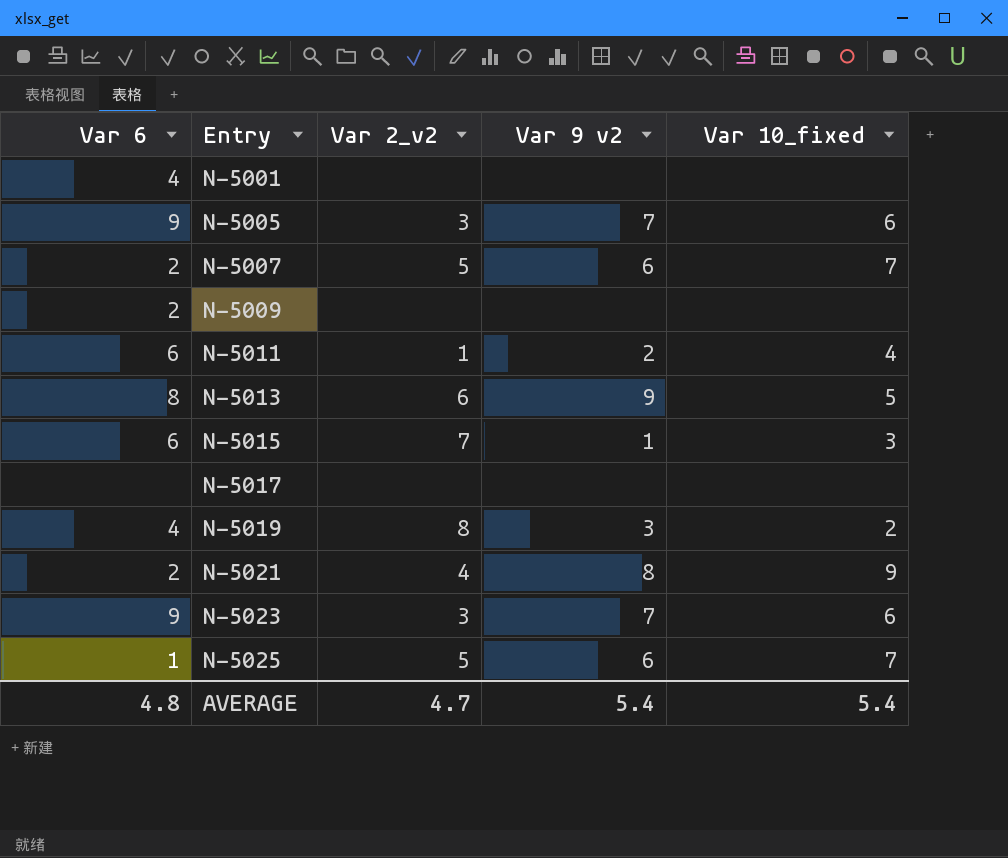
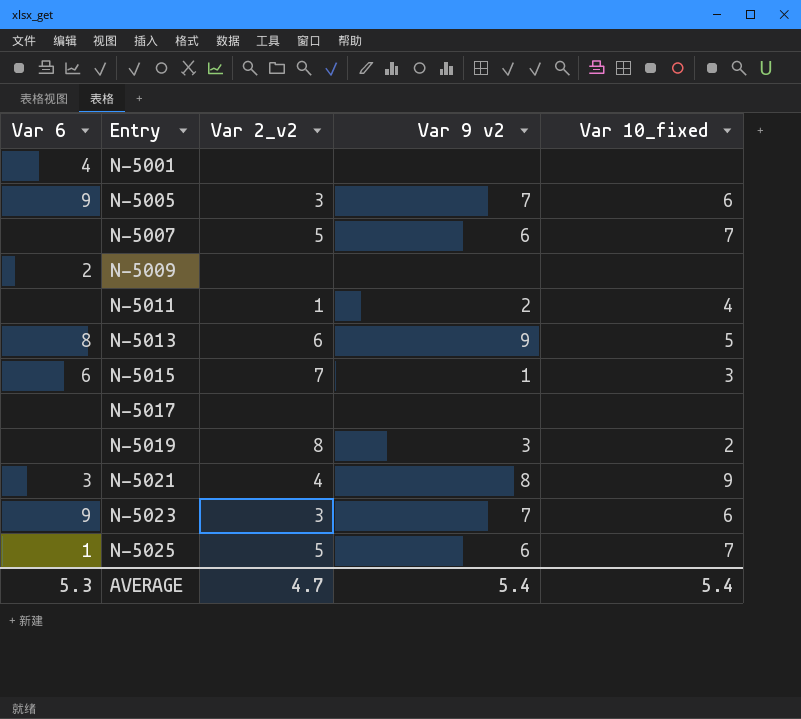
N-5007 | Var 6: 2 -> none
N-5011 | Var 6: 6 -> none
N-5019 | Var 6: 4 -> none
N-5021 | Var 6: 2 -> 3
AVERAGE | Var 6: 4.8 -> 5.3

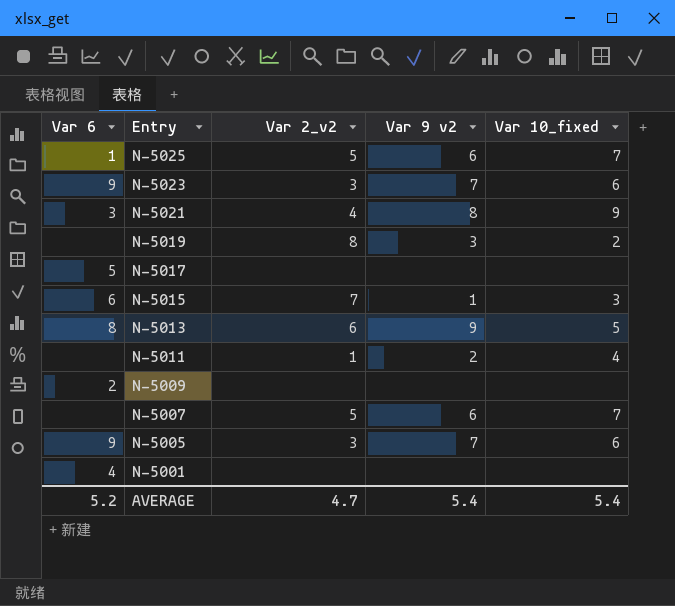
row order: Entry ascending -> Entry descending
N-5017 | Var 6: none -> 5
AVERAGE | Var 6: 5.3 -> 5.2

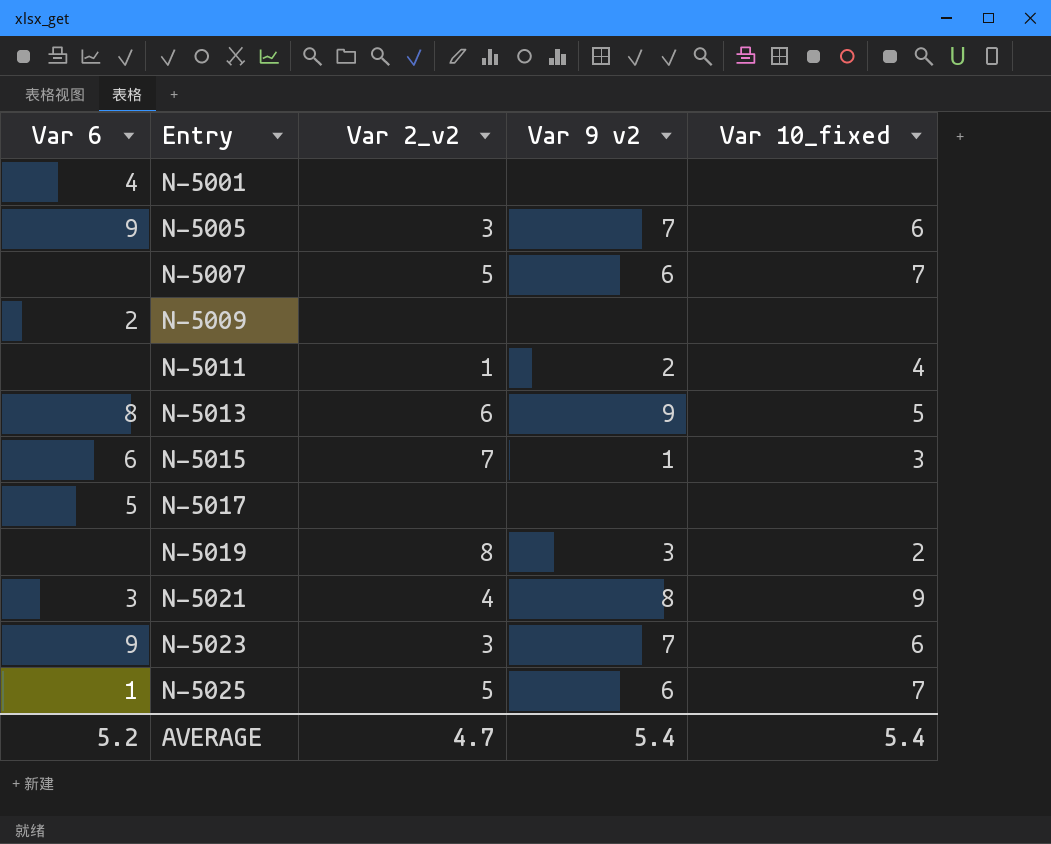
row order: Entry descending -> Entry ascending

